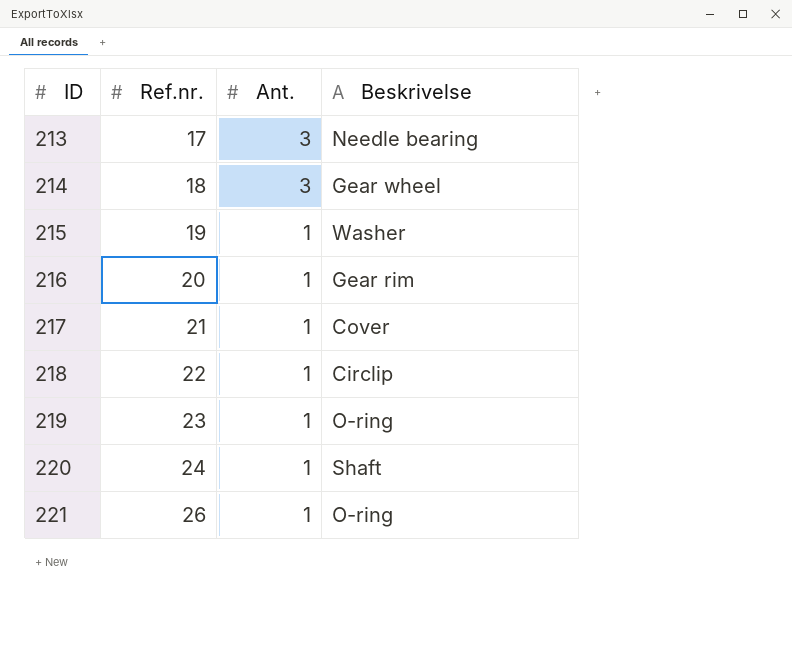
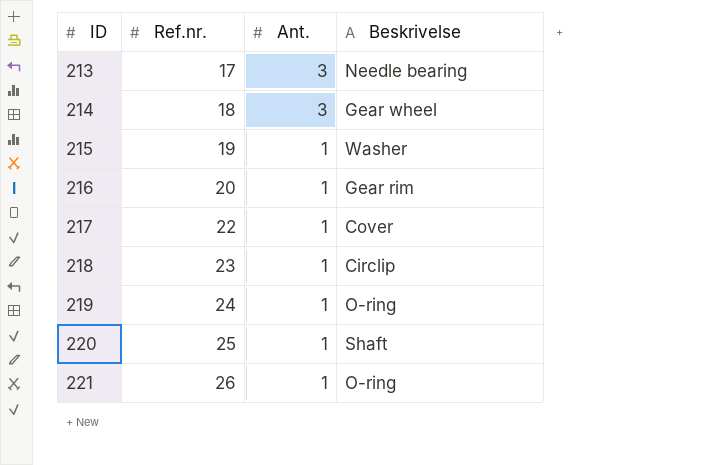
217 | Ref.nr.: 21 -> 22
218 | Ref.nr.: 22 -> 23
219 | Ref.nr.: 23 -> 24
220 | Ref.nr.: 24 -> 25

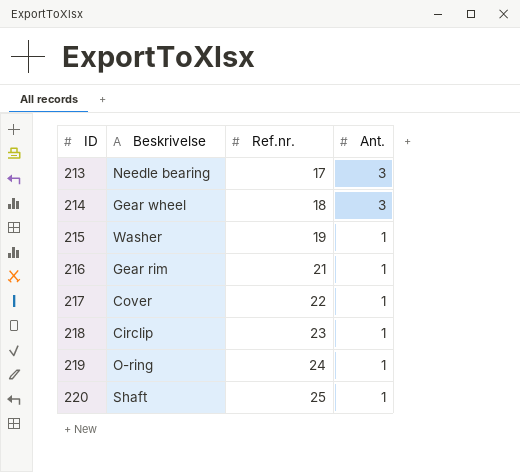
column Beskrivelse | position: 4 -> 2
row 221: 26 | 1 | O-ring -> none
216 | Ref.nr.: 20 -> 21

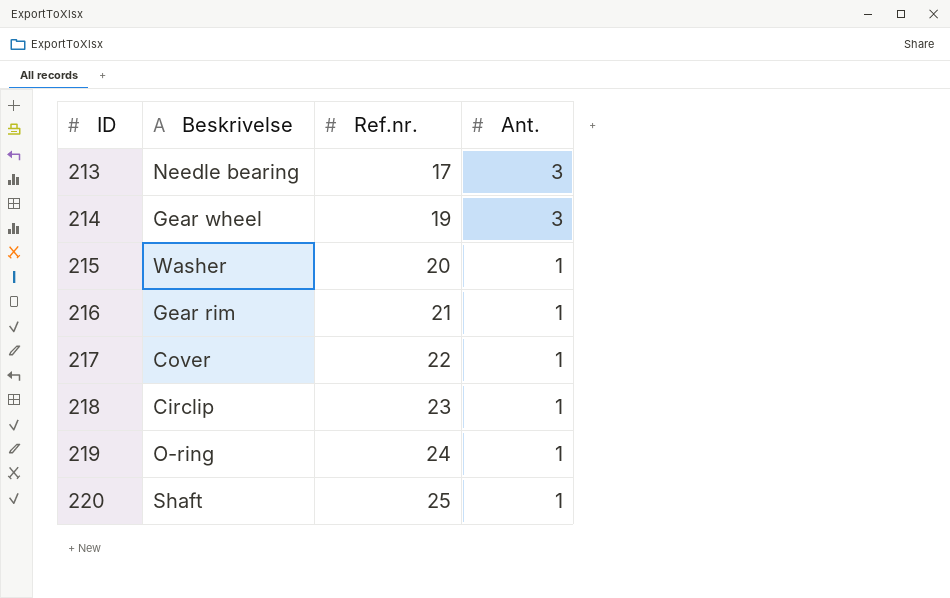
214 | Ref.nr.: 18 -> 19
215 | Ref.nr.: 19 -> 20

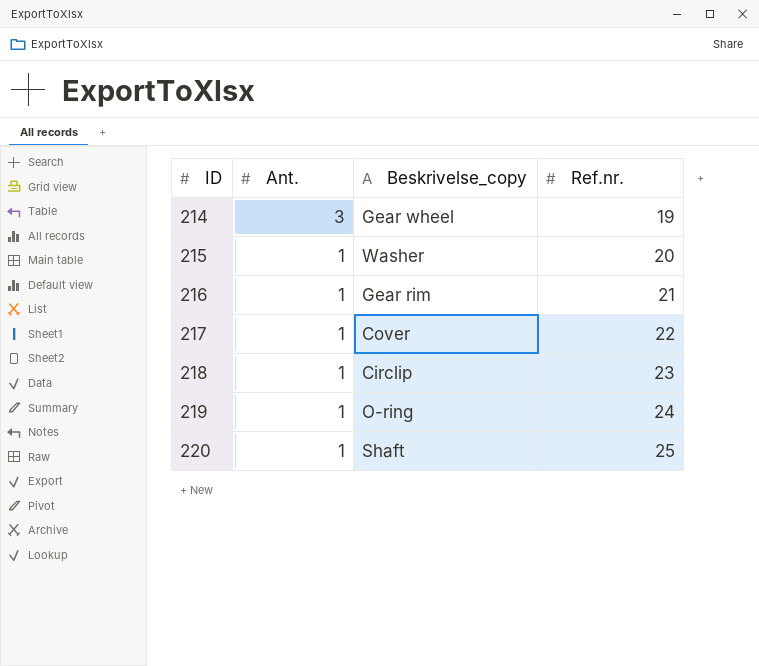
column Ant. | position: 4 -> 2
column name: Beskrivelse -> Beskrivelse_copy
row 213: Needle bearing | 17 | 3 -> none

